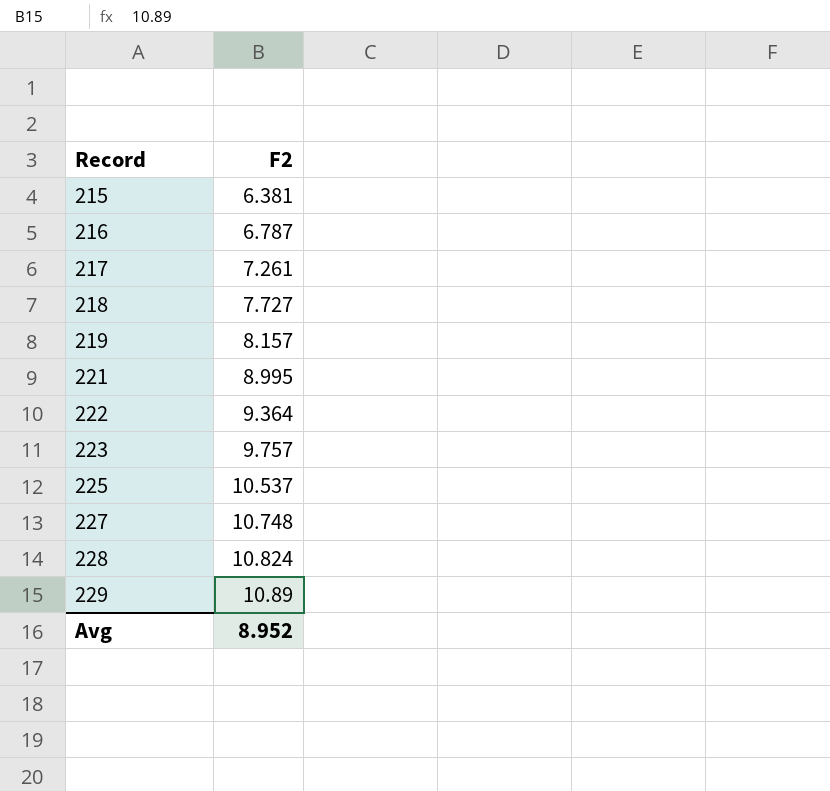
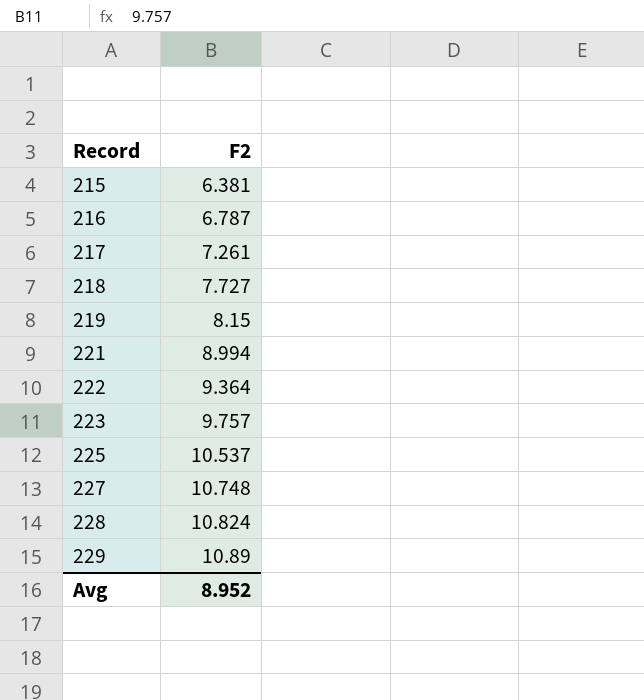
219 | F2: 8.157 -> 8.15
221 | F2: 8.995 -> 8.994

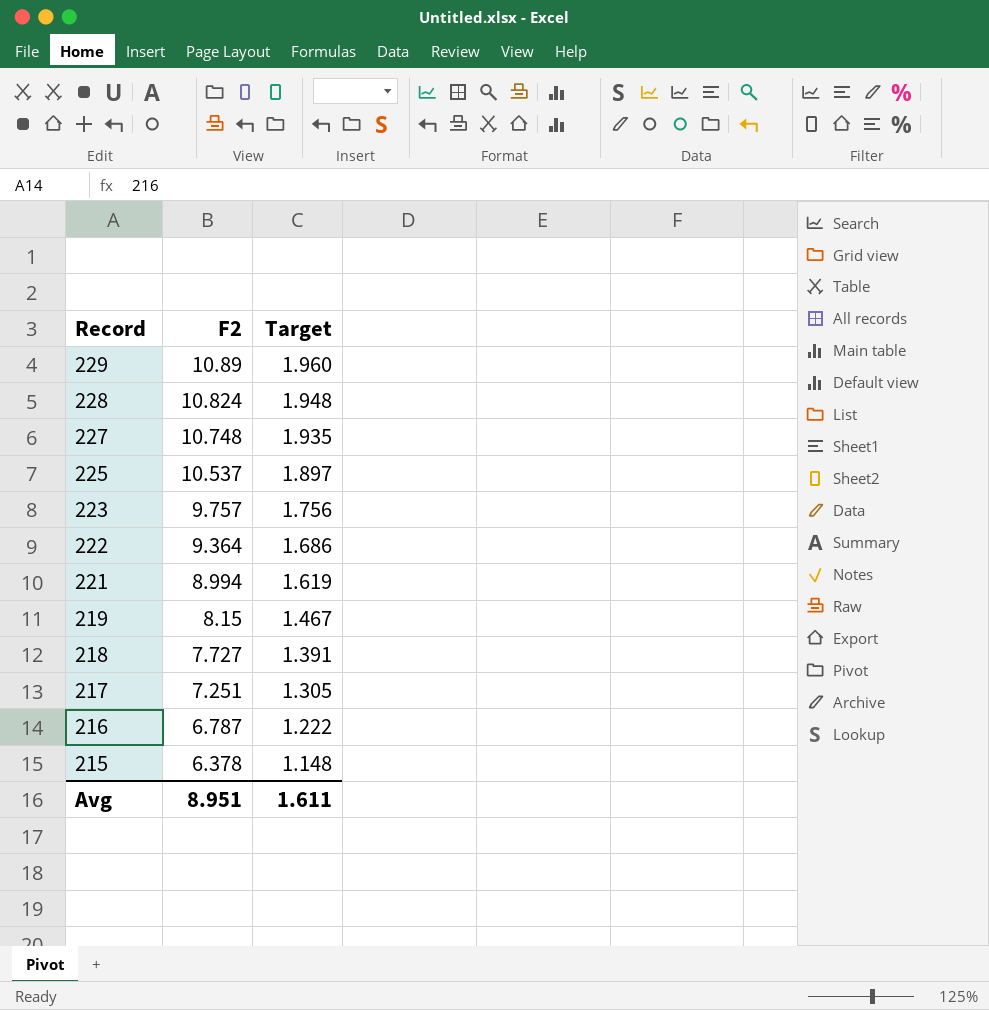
row order: Record ascending -> Record descending
column Target | formula: none -> [F2] * 0.18
217 | F2: 7.261 -> 7.251
215 | F2: 6.381 -> 6.378
Avg | F2: 8.952 -> 8.951

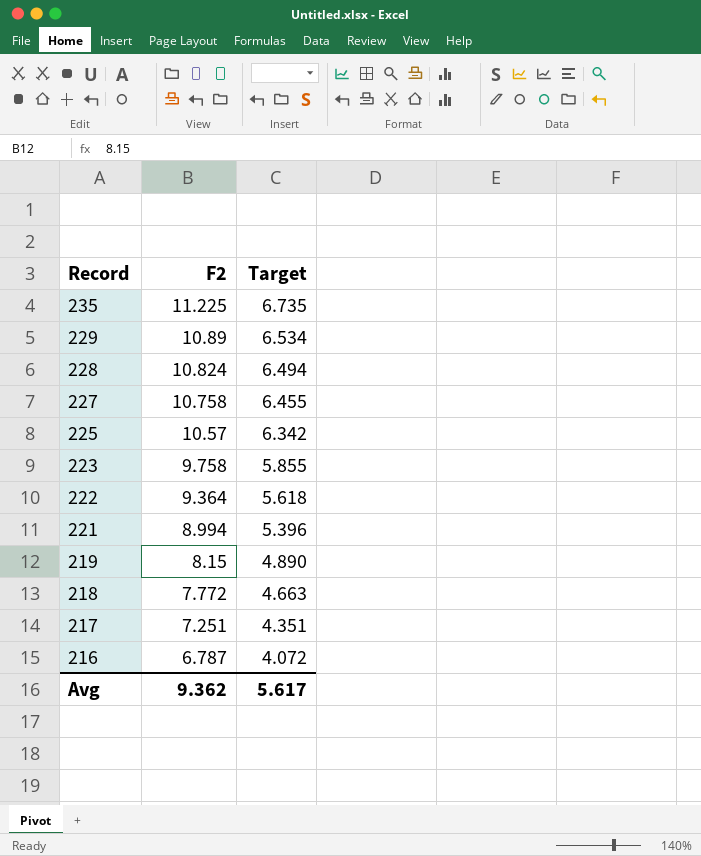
column Target | formula: [F2] * 0.18 -> [F2] * 0.6
row 215: 6.378 | 1.148 -> none
row 235: none -> 11.225 | 6.735
227 | F2: 10.748 -> 10.758
225 | F2: 10.537 -> 10.57
223 | F2: 9.757 -> 9.758
218 | F2: 7.727 -> 7.772
Avg | F2: 8.951 -> 9.362
Avg | Target: 1.611 -> 5.617

